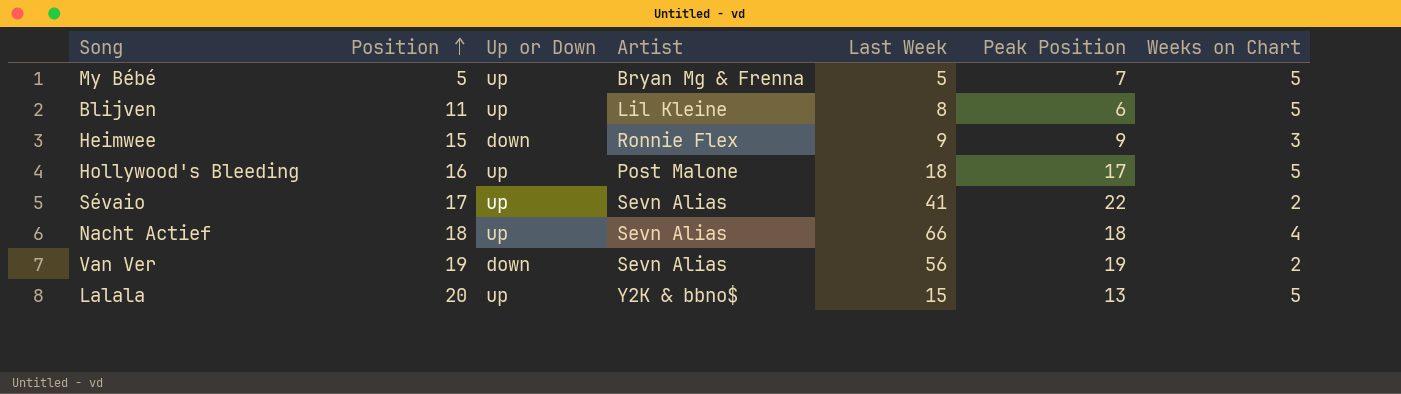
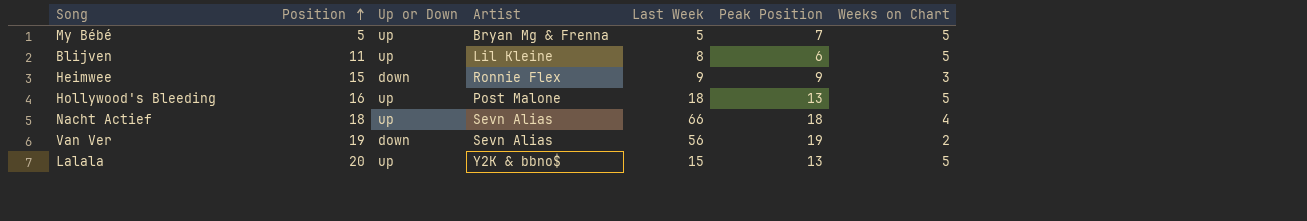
row Sévaio: 17 | up | Sevn Alias | 41 | 22 | 2 -> none
Hollywood's Bleeding | Peak Position: 17 -> 13

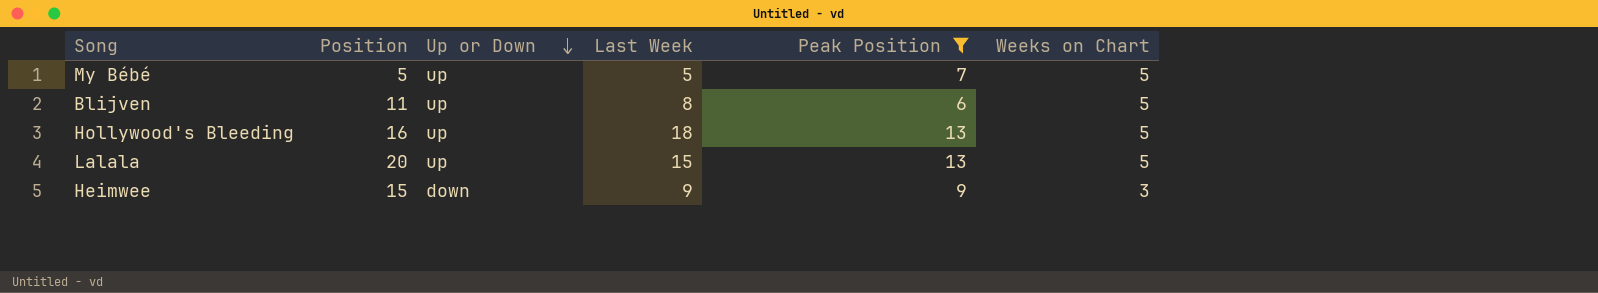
filter: none -> Peak Position <= 13
row order: Position ascending -> Up or Down descending
column Artist | position: 4 -> none

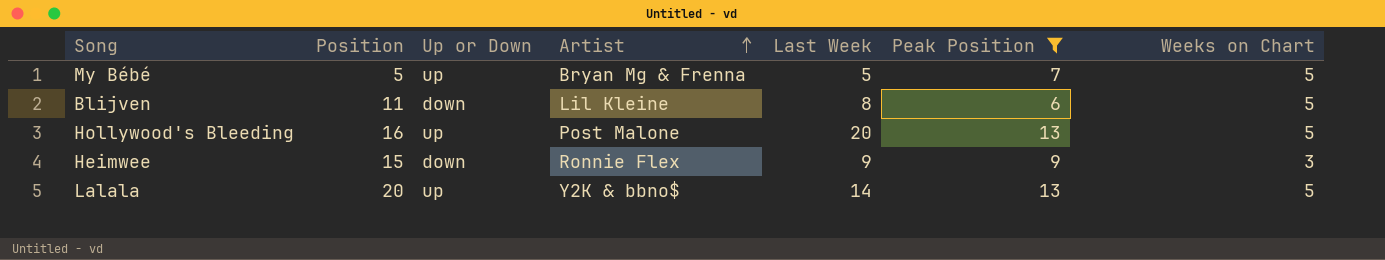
row order: Up or Down descending -> Artist ascending
column Artist | position: none -> 4
Blijven | Up or Down: up -> down
Hollywood's Bleeding | Last Week: 18 -> 20
Lalala | Last Week: 15 -> 14

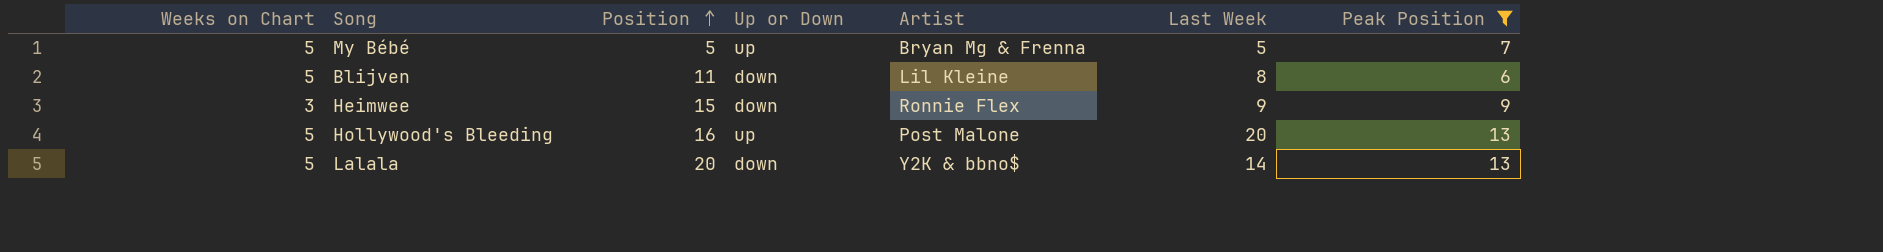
row order: Artist ascending -> Position ascending
column Weeks on Chart | position: 7 -> 1
Lalala | Up or Down: up -> down

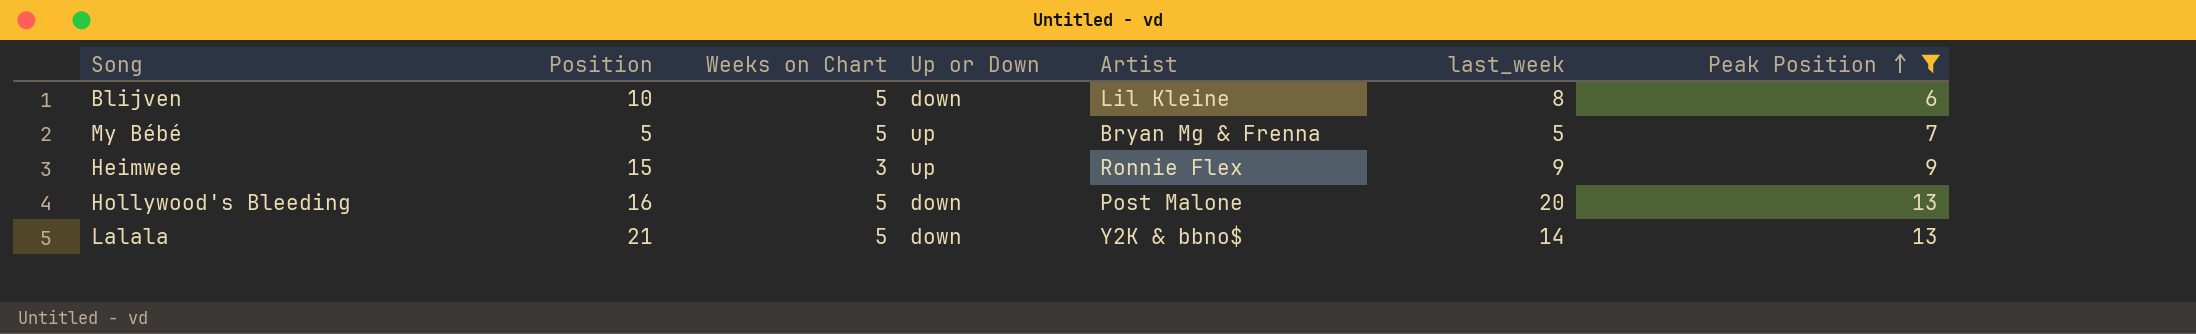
row order: Position ascending -> Peak Position ascending
column Weeks on Chart | position: 1 -> 3
column name: Last Week -> last_week
Blijven | Position: 11 -> 10
Heimwee | Up or Down: down -> up
Hollywood's Bleeding | Up or Down: up -> down
Lalala | Position: 20 -> 21

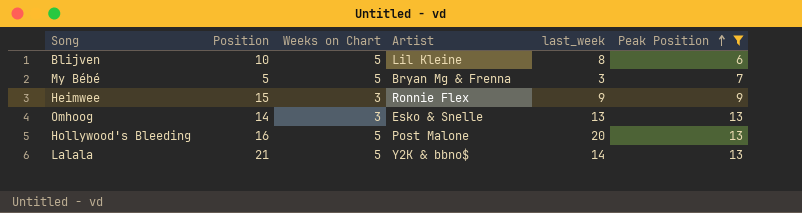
column Up or Down | position: 4 -> none
My Bébé | last_week: 5 -> 3
row Omhoog: none -> 14 | 3 | Esko & Snelle | 13 | 13

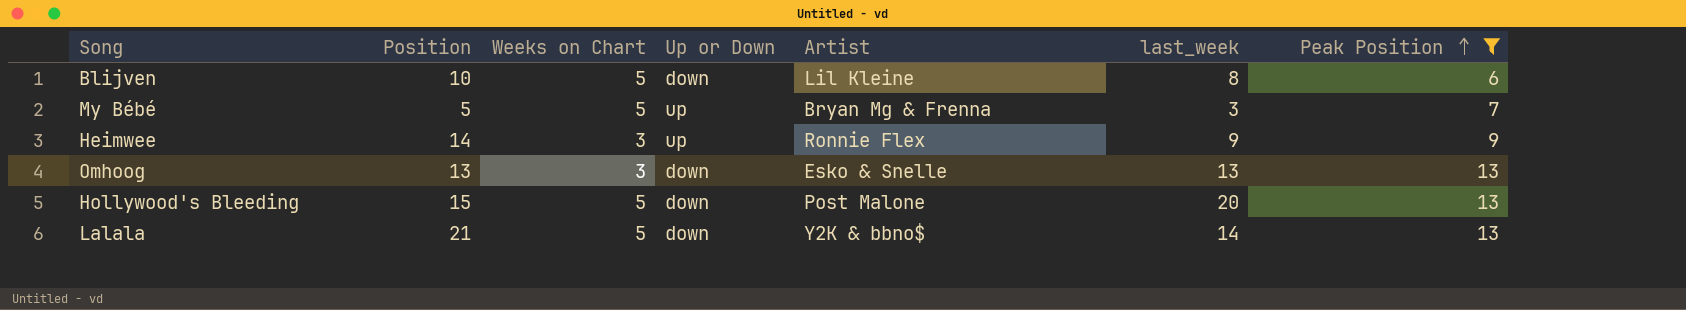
column Up or Down | position: none -> 4
Heimwee | Position: 15 -> 14
Omhoog | Position: 14 -> 13
Hollywood's Bleeding | Position: 16 -> 15

